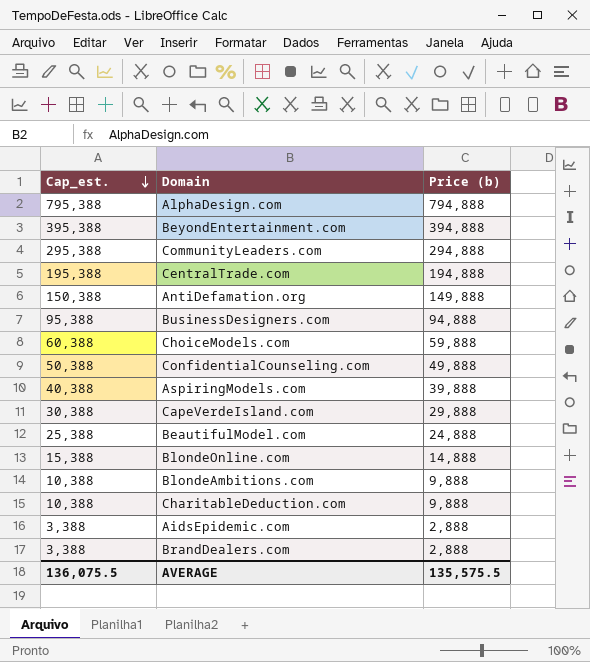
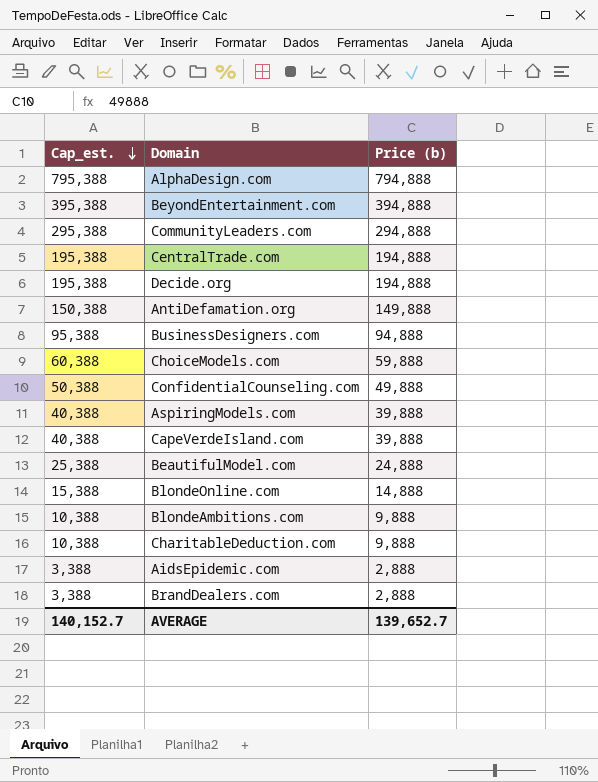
row Decide.org: none -> 195,388 | 194,888
CapeVerdeIsland.com | Cap_est.: 30,388 -> 40,388
CapeVerdeIsland.com | Price (b): 29,888 -> 39,888
AVERAGE | Cap_est.: 136,075.5 -> 140,152.7
AVERAGE | Price (b): 135,575.5 -> 139,652.7

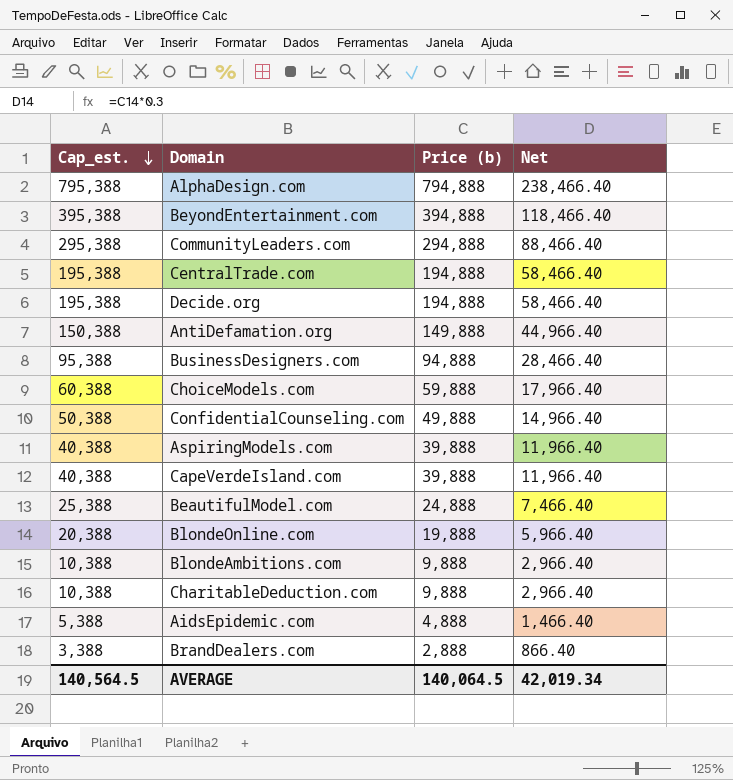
column Net | formula: none -> [Price (b)] * 0.3
BlondeOnline.com | Cap_est.: 15,388 -> 20,388
BlondeOnline.com | Price (b): 14,888 -> 19,888
AidsEpidemic.com | Cap_est.: 3,388 -> 5,388
AidsEpidemic.com | Price (b): 2,888 -> 4,888
AVERAGE | Cap_est.: 140,152.7 -> 140,564.5
AVERAGE | Price (b): 139,652.7 -> 140,064.5

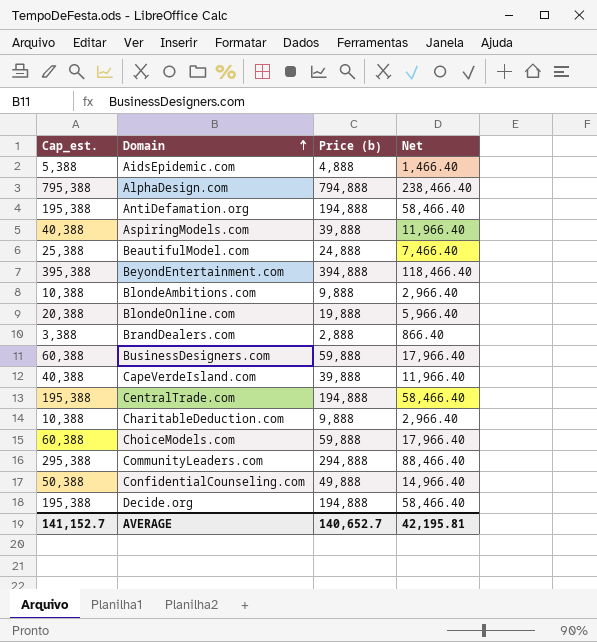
row order: Cap_est. descending -> Domain ascending
AntiDefamation.org | Cap_est.: 150,388 -> 195,388
AntiDefamation.org | Price (b): 149,888 -> 194,888
AntiDefamation.org | Net: 44,966.40 -> 58,466.40
BusinessDesigners.com | Cap_est.: 95,388 -> 60,388
BusinessDesigners.com | Price (b): 94,888 -> 59,888
BusinessDesigners.com | Net: 28,466.40 -> 17,966.40
AVERAGE | Cap_est.: 140,564.5 -> 141,152.7
AVERAGE | Price (b): 140,064.5 -> 140,652.7
AVERAGE | Net: 42,019.34 -> 42,195.81

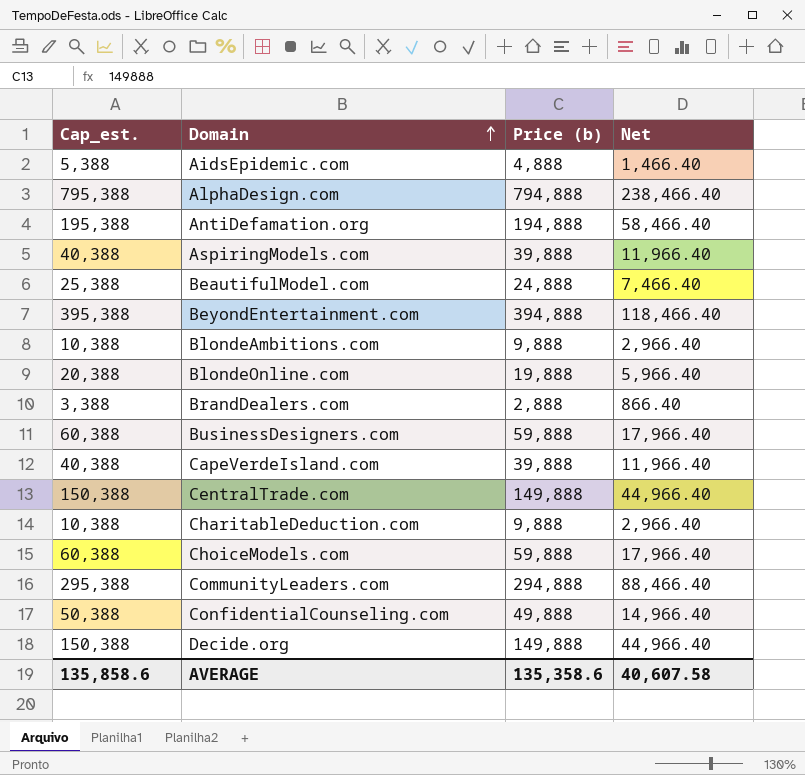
CentralTrade.com | Cap_est.: 195,388 -> 150,388
CentralTrade.com | Price (b): 194,888 -> 149,888
CentralTrade.com | Net: 58,466.40 -> 44,966.40
Decide.org | Cap_est.: 195,388 -> 150,388
Decide.org | Price (b): 194,888 -> 149,888
Decide.org | Net: 58,466.40 -> 44,966.40
AVERAGE | Cap_est.: 141,152.7 -> 135,858.6
AVERAGE | Price (b): 140,652.7 -> 135,358.6
AVERAGE | Net: 42,195.81 -> 40,607.58

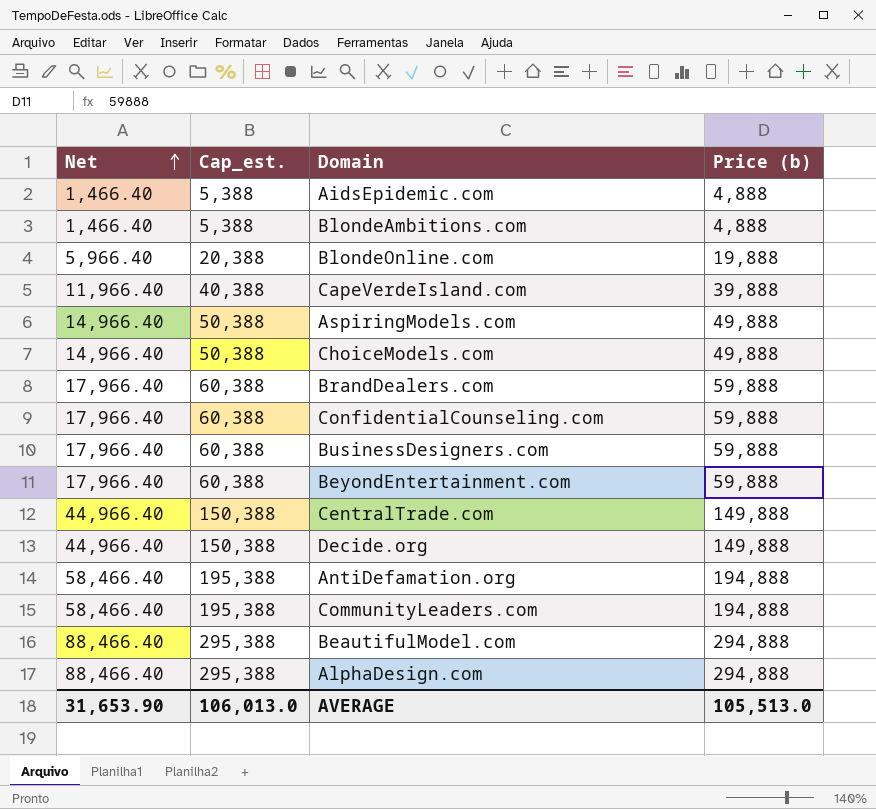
row order: Domain ascending -> Net ascending
column Net | position: 4 -> 1
row CharitableDeduction.com: 10,388 | 9,888 | 2,966.40 -> none
BlondeAmbitions.com | Net: 2,966.40 -> 1,466.40
BlondeAmbitions.com | Cap_est.: 10,388 -> 5,388
BlondeAmbitions.com | Price (b): 9,888 -> 4,888
AspiringModels.com | Net: 11,966.40 -> 14,966.40
AspiringModels.com | Cap_est.: 40,388 -> 50,388
AspiringModels.com | Price (b): 39,888 -> 49,888
ChoiceModels.com | Net: 17,966.40 -> 14,966.40
ChoiceModels.com | Cap_est.: 60,388 -> 50,388
ChoiceModels.com | Price (b): 59,888 -> 49,888
BrandDealers.com | Net: 866.40 -> 17,966.40
BrandDealers.com | Cap_est.: 3,388 -> 60,388
BrandDealers.com | Price (b): 2,888 -> 59,888
ConfidentialCounseling.com | Net: 14,966.40 -> 17,966.40
ConfidentialCounseling.com | Cap_est.: 50,388 -> 60,388
ConfidentialCounseling.com | Price (b): 49,888 -> 59,888
BeyondEntertainment.com | Net: 118,466.40 -> 17,966.40
BeyondEntertainment.com | Cap_est.: 395,388 -> 60,388
BeyondEntertainment.com | Price (b): 394,888 -> 59,888
CommunityLeaders.com | Net: 88,466.40 -> 58,466.40
CommunityLeaders.com | Cap_est.: 295,388 -> 195,388
CommunityLeaders.com | Price (b): 294,888 -> 194,888
BeautifulModel.com | Net: 7,466.40 -> 88,466.40
BeautifulModel.com | Cap_est.: 25,388 -> 295,388
BeautifulModel.com | Price (b): 24,888 -> 294,888
AlphaDesign.com | Net: 238,466.40 -> 88,466.40
AlphaDesign.com | Cap_est.: 795,388 -> 295,388
AlphaDesign.com | Price (b): 794,888 -> 294,888
AVERAGE | Net: 40,607.58 -> 31,653.90
AVERAGE | Cap_est.: 135,858.6 -> 106,013.0
AVERAGE | Price (b): 135,358.6 -> 105,513.0

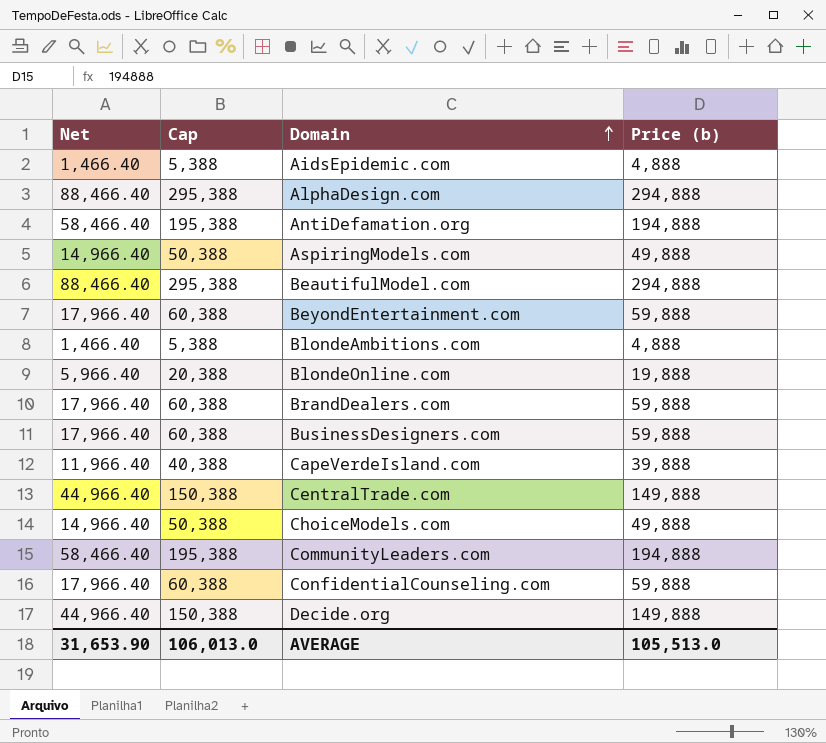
row order: Net ascending -> Domain ascending
column name: Cap_est. -> Cap

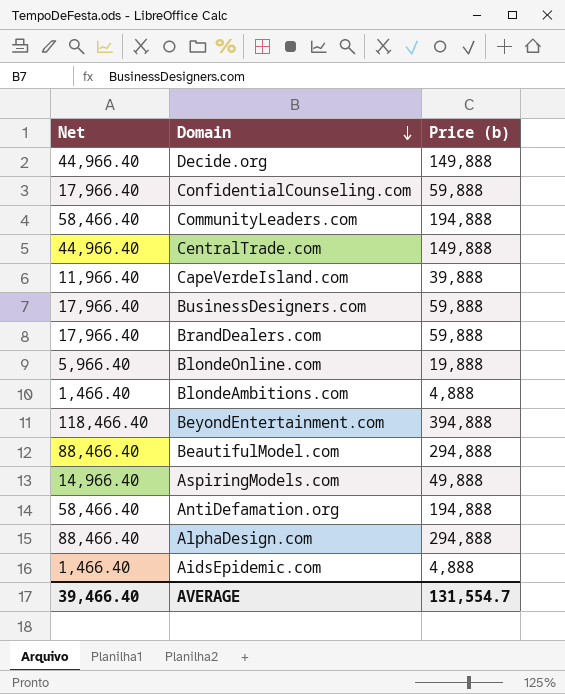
row order: Domain ascending -> Domain descending
column Cap | formula: [Price (b)] + 500 -> none
row ChoiceModels.com: 14,966.40 | 50,388 | 49,888 -> none
BeyondEntertainment.com | Net: 17,966.40 -> 118,466.40
BeyondEntertainment.com | Price (b): 59,888 -> 394,888
AVERAGE | Net: 31,653.90 -> 39,466.40
AVERAGE | Price (b): 105,513.0 -> 131,554.7

